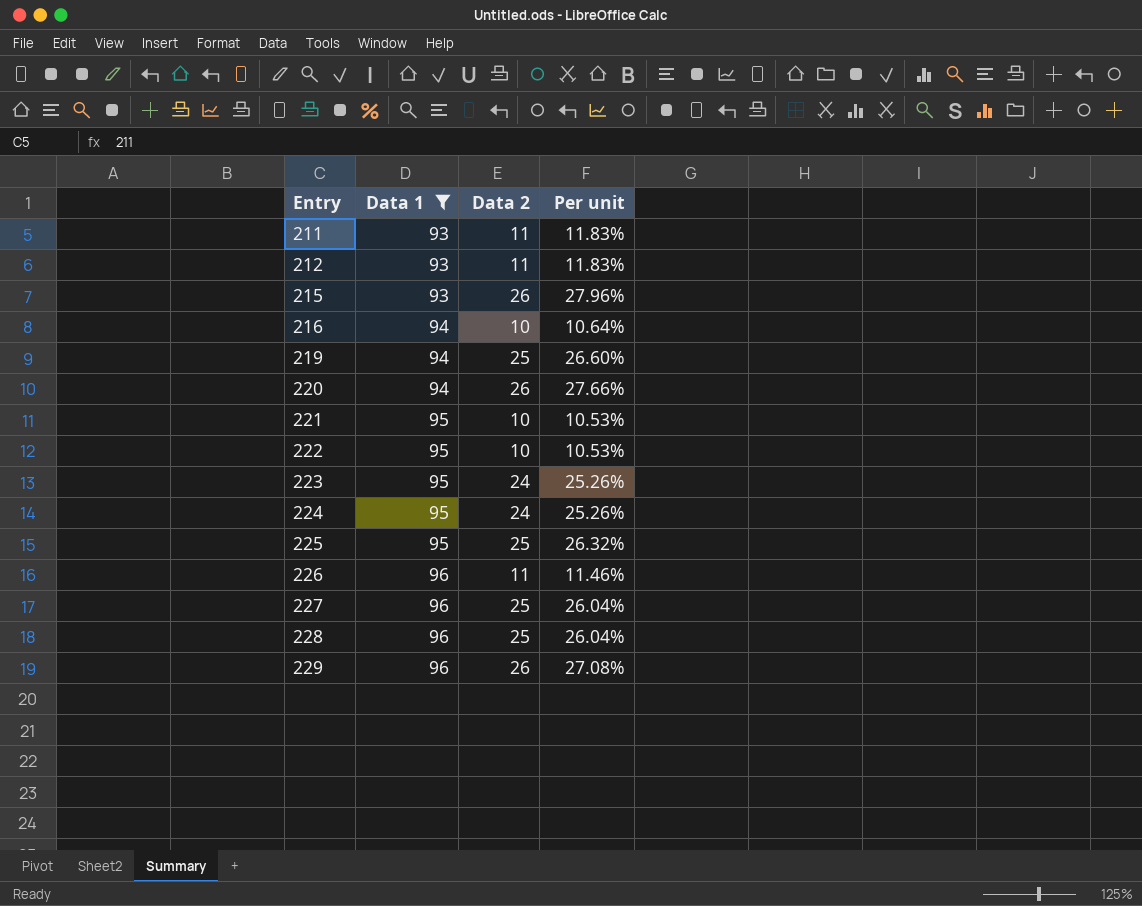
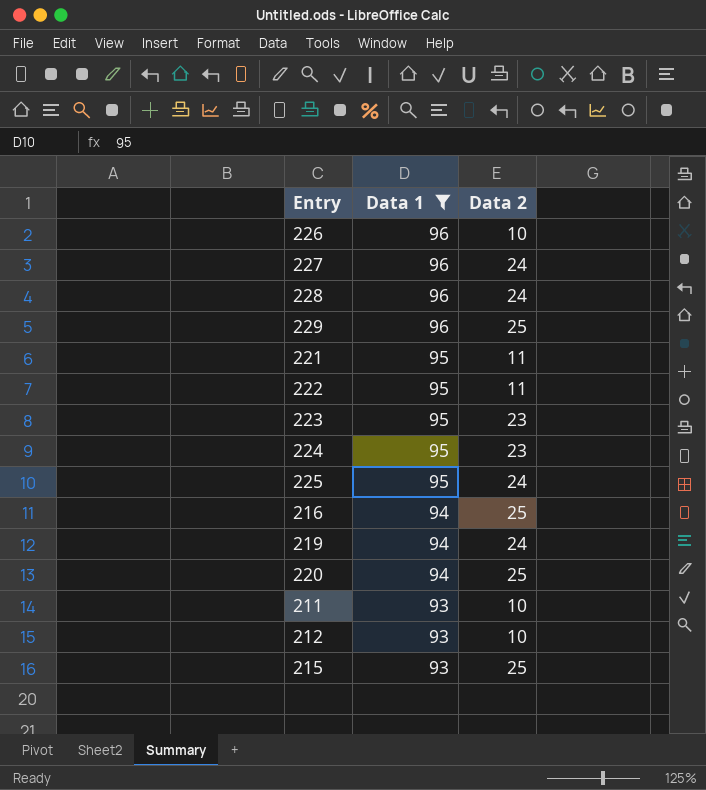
row order: Entry ascending -> Data 1 descending
column Per unit | formula: [Data 2] / [Data 1] -> none
226 | Data 2: 11 -> 10
227 | Data 2: 25 -> 24
228 | Data 2: 25 -> 24
229 | Data 2: 26 -> 25
221 | Data 2: 10 -> 11
222 | Data 2: 10 -> 11
223 | Data 2: 24 -> 23
224 | Data 2: 24 -> 23
225 | Data 2: 25 -> 24
216 | Data 2: 10 -> 25
219 | Data 2: 25 -> 24
220 | Data 2: 26 -> 25
211 | Data 2: 11 -> 10
212 | Data 2: 11 -> 10
215 | Data 2: 26 -> 25

